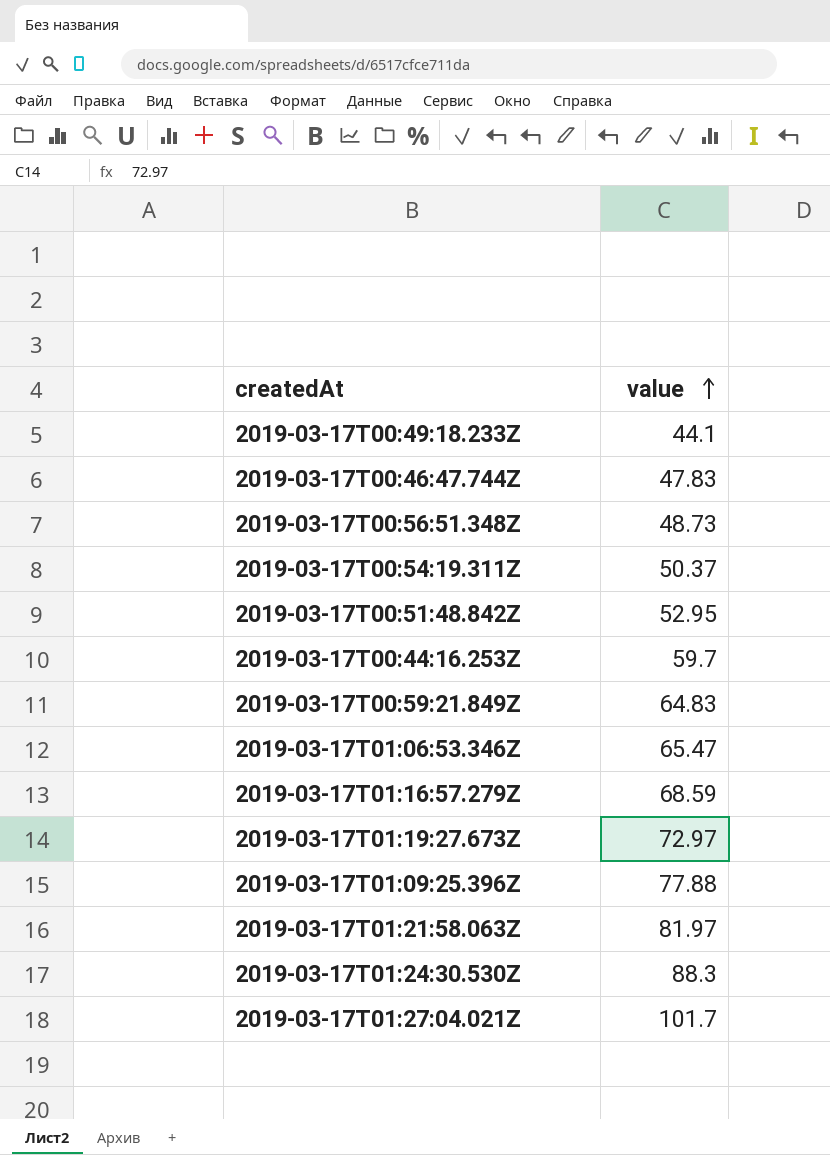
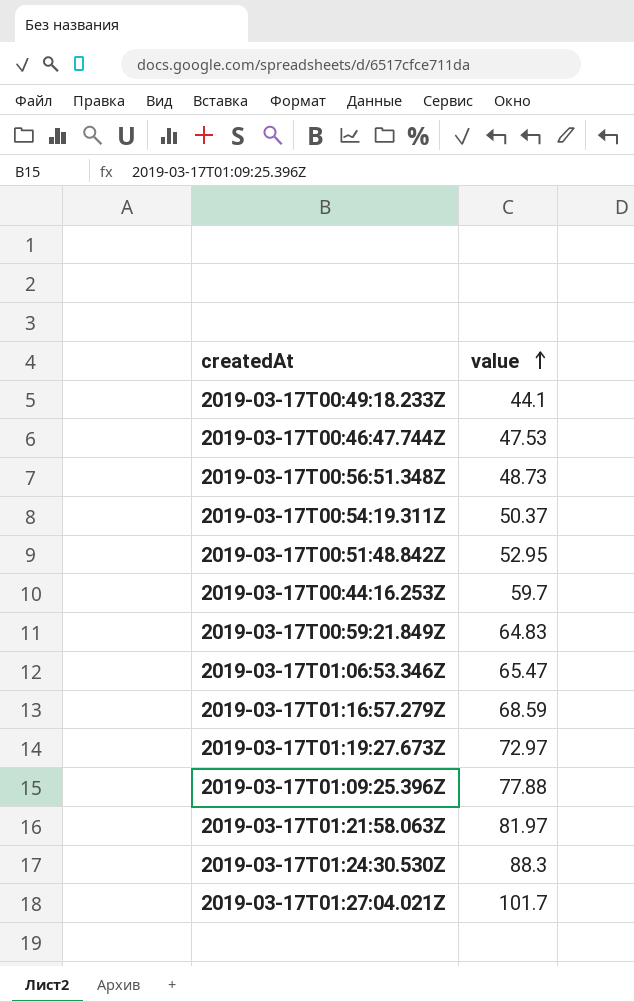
2019-03-17T00:46:47.744Z | value: 47.83 -> 47.53

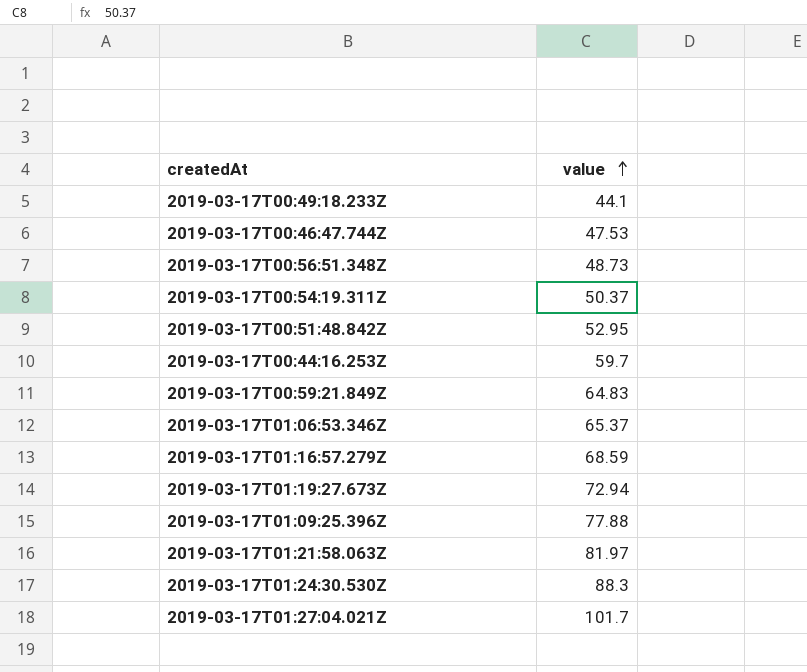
2019-03-17T01:06:53.346Z | value: 65.47 -> 65.37
2019-03-17T01:19:27.673Z | value: 72.97 -> 72.94

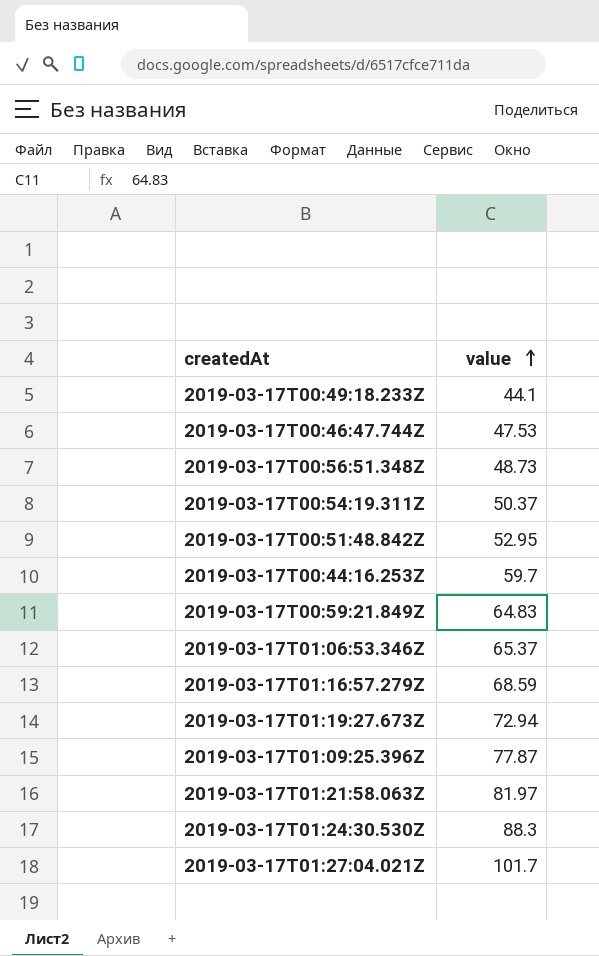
2019-03-17T01:09:25.396Z | value: 77.88 -> 77.87

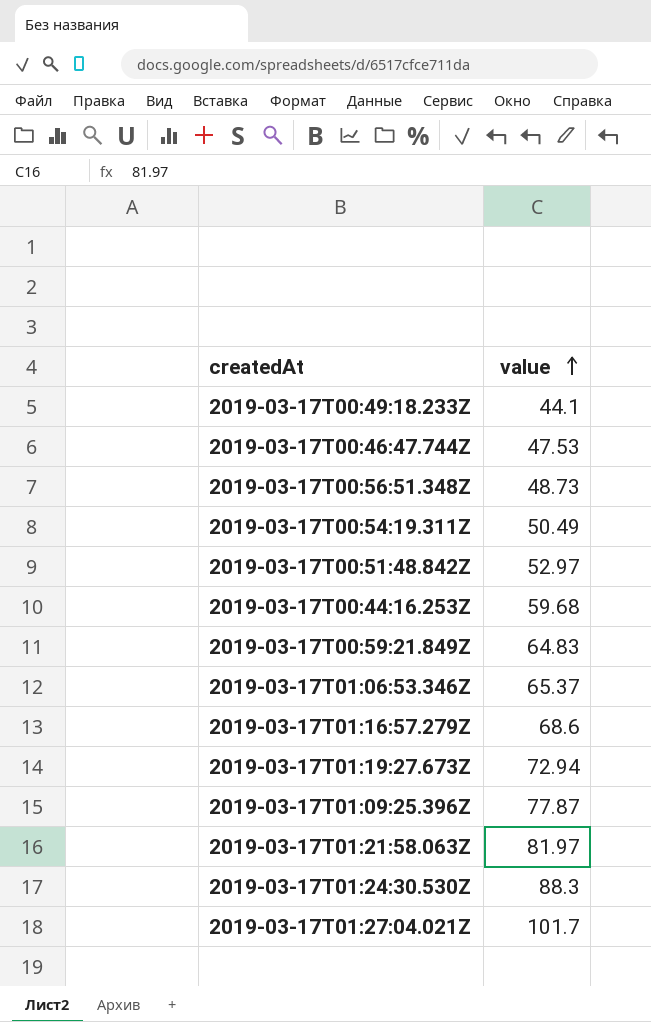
2019-03-17T00:54:19.311Z | value: 50.37 -> 50.49
2019-03-17T00:51:48.842Z | value: 52.95 -> 52.97
2019-03-17T00:44:16.253Z | value: 59.7 -> 59.68
2019-03-17T01:16:57.279Z | value: 68.59 -> 68.6

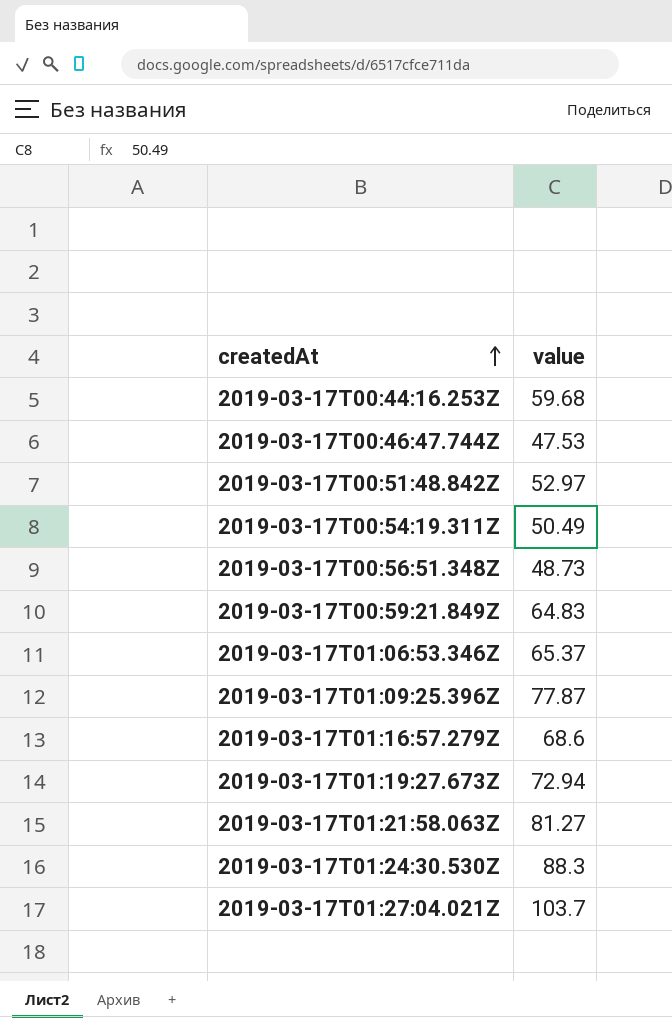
row order: value ascending -> createdAt ascending
row 2019-03-17T00:49:18.233Z: 44.1 -> none
2019-03-17T01:21:58.063Z | value: 81.97 -> 81.27
2019-03-17T01:27:04.021Z | value: 101.7 -> 103.7

